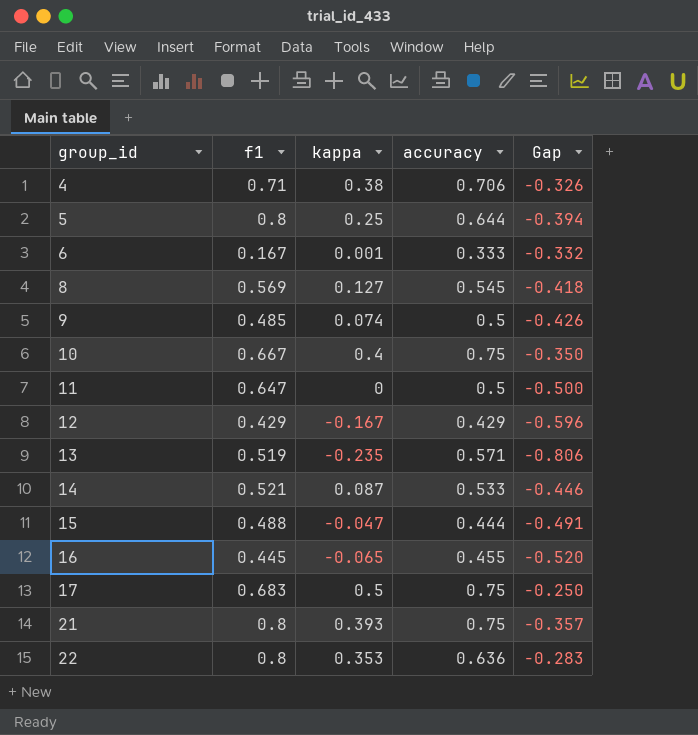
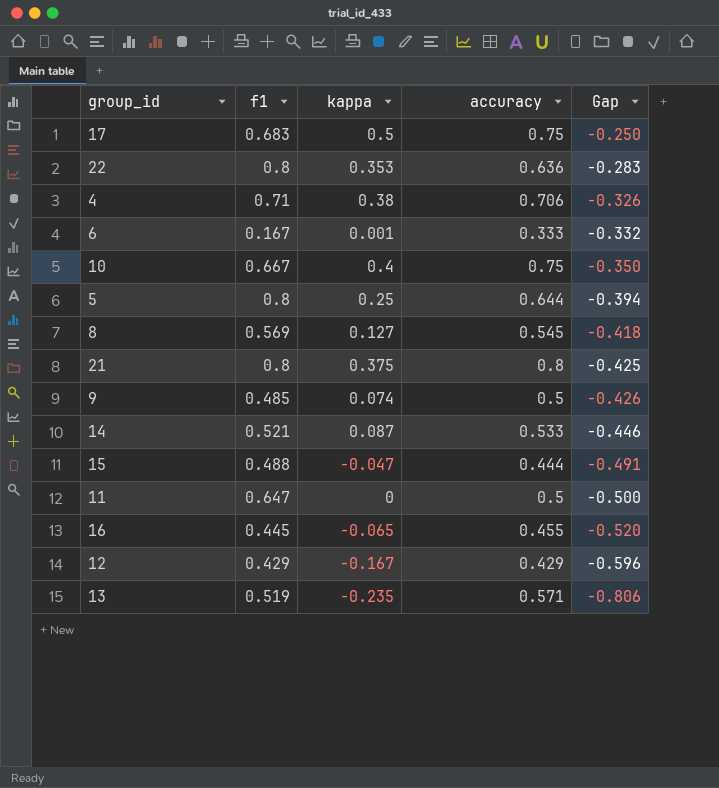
row order: group_id ascending -> Gap descending
21 | kappa: 0.393 -> 0.375
21 | accuracy: 0.75 -> 0.8
21 | Gap: -0.357 -> -0.425

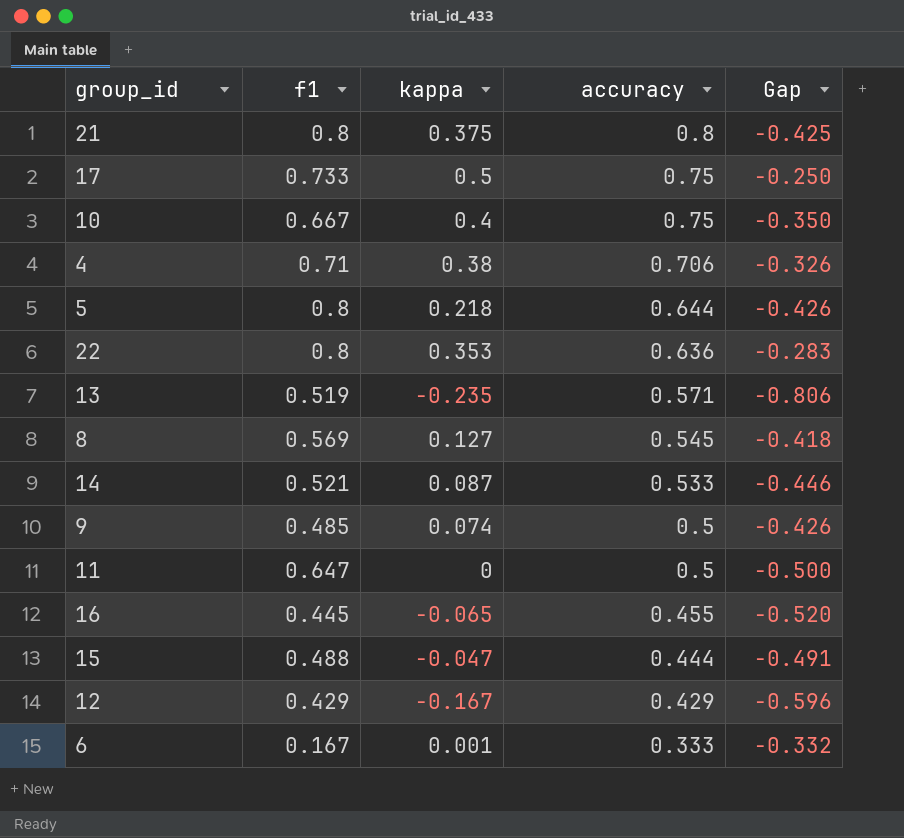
row order: Gap descending -> accuracy descending
17 | f1: 0.683 -> 0.733
5 | kappa: 0.25 -> 0.218
5 | Gap: -0.394 -> -0.426

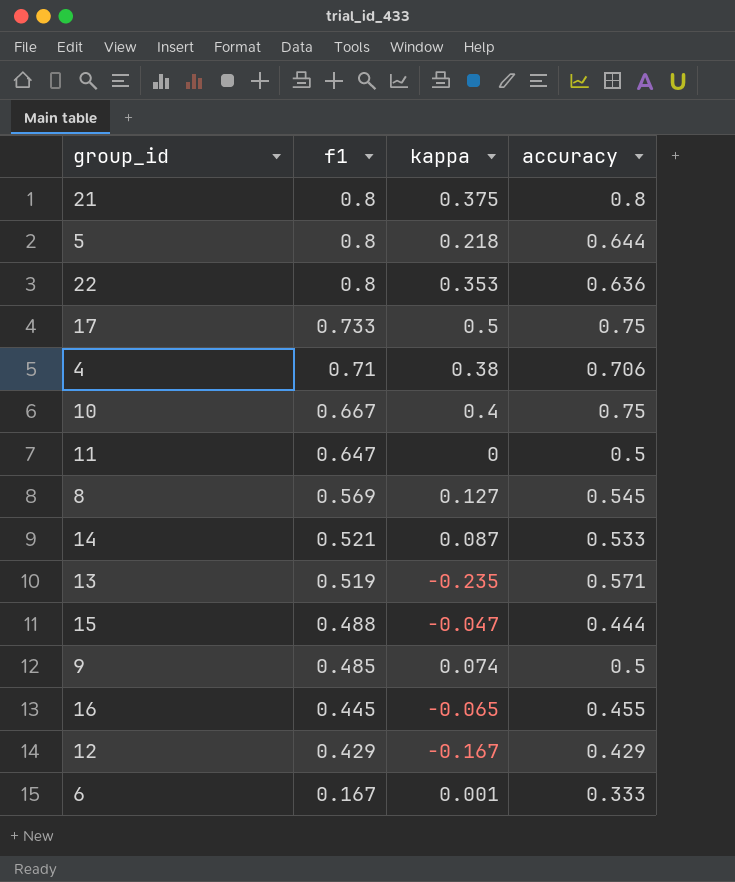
row order: accuracy descending -> f1 descending
column Gap | formula: [kappa] - [accuracy] -> none

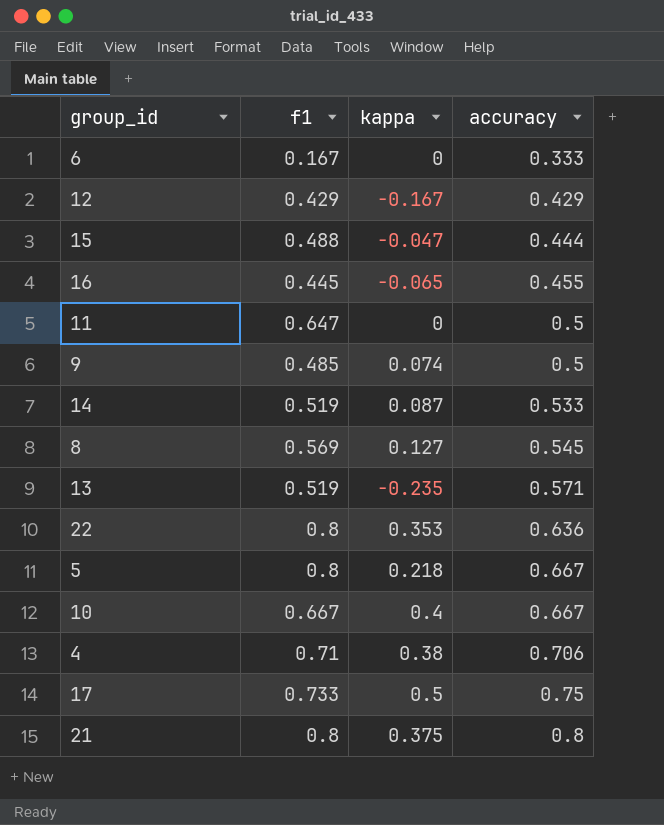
row order: f1 descending -> accuracy ascending
6 | kappa: 0.001 -> 0
14 | f1: 0.521 -> 0.519
5 | accuracy: 0.644 -> 0.667
10 | accuracy: 0.75 -> 0.667

